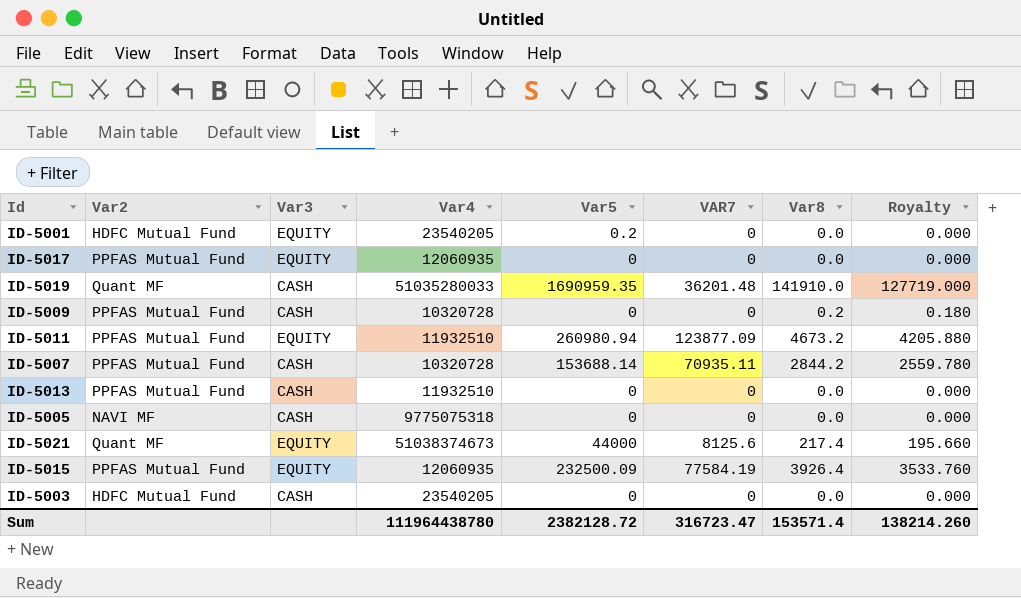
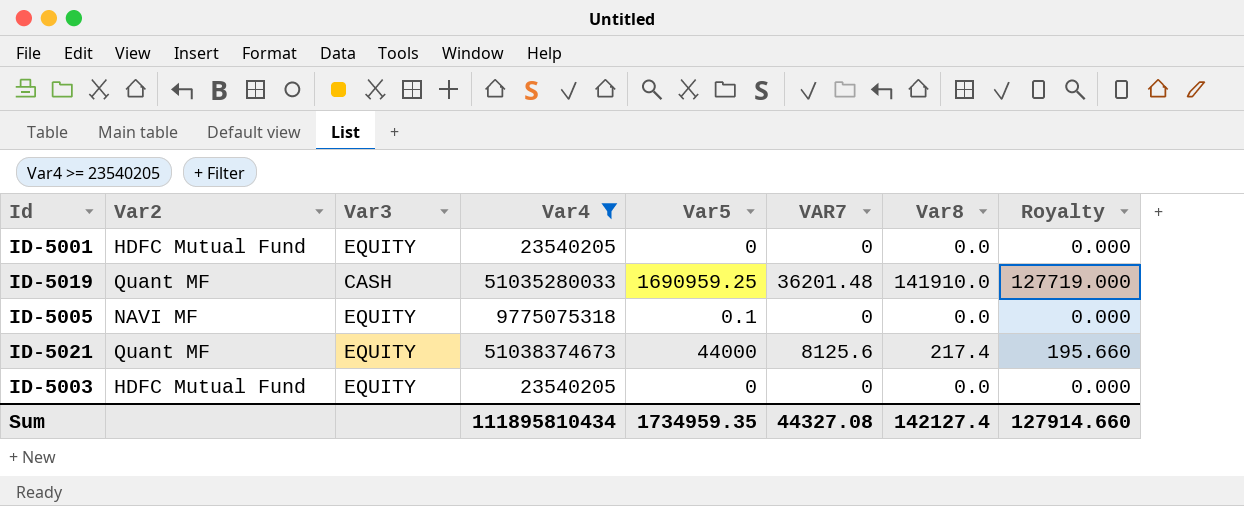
filter: none -> Var4 >= 23540205
ID-5001 | Var5: 0.2 -> 0
ID-5019 | Var5: 1690959.35 -> 1690959.25
ID-5005 | Var3: CASH -> EQUITY
ID-5005 | Var5: 0 -> 0.1
ID-5003 | Var3: CASH -> EQUITY
Sum | Var4: 111964438780 -> 111895810434
Sum | Var5: 2382128.72 -> 1734959.35
Sum | VAR7: 316723.47 -> 44327.08
Sum | Var8: 153571.4 -> 142127.4
Sum | Royalty: 138214.260 -> 127914.660

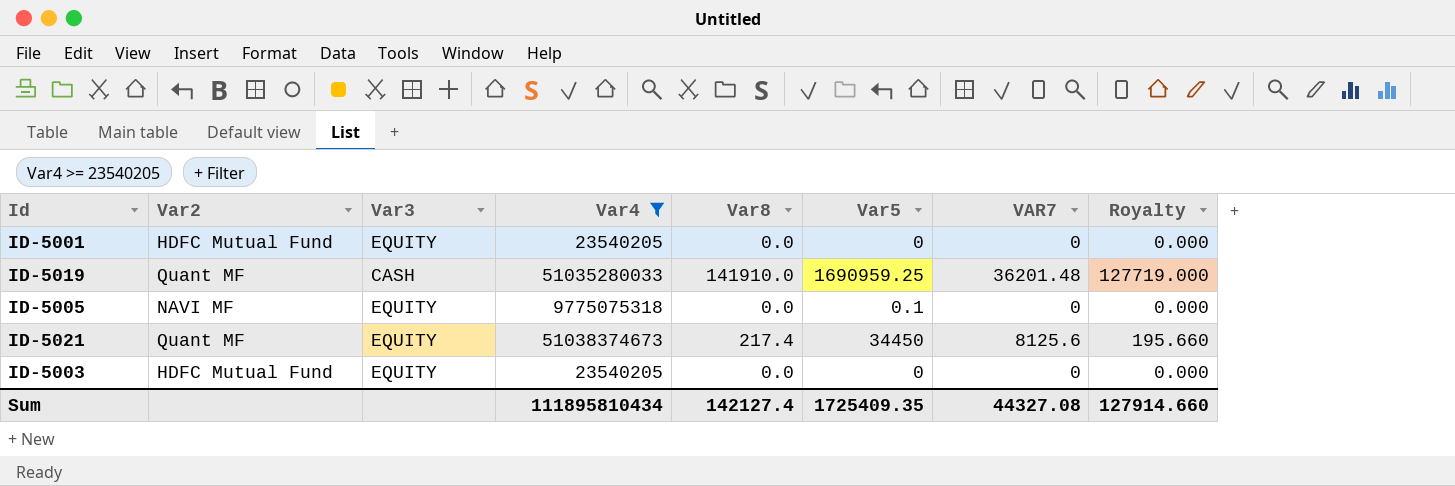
column Var8 | position: 7 -> 5
ID-5021 | Var5: 44000 -> 34450
Sum | Var5: 1734959.35 -> 1725409.35

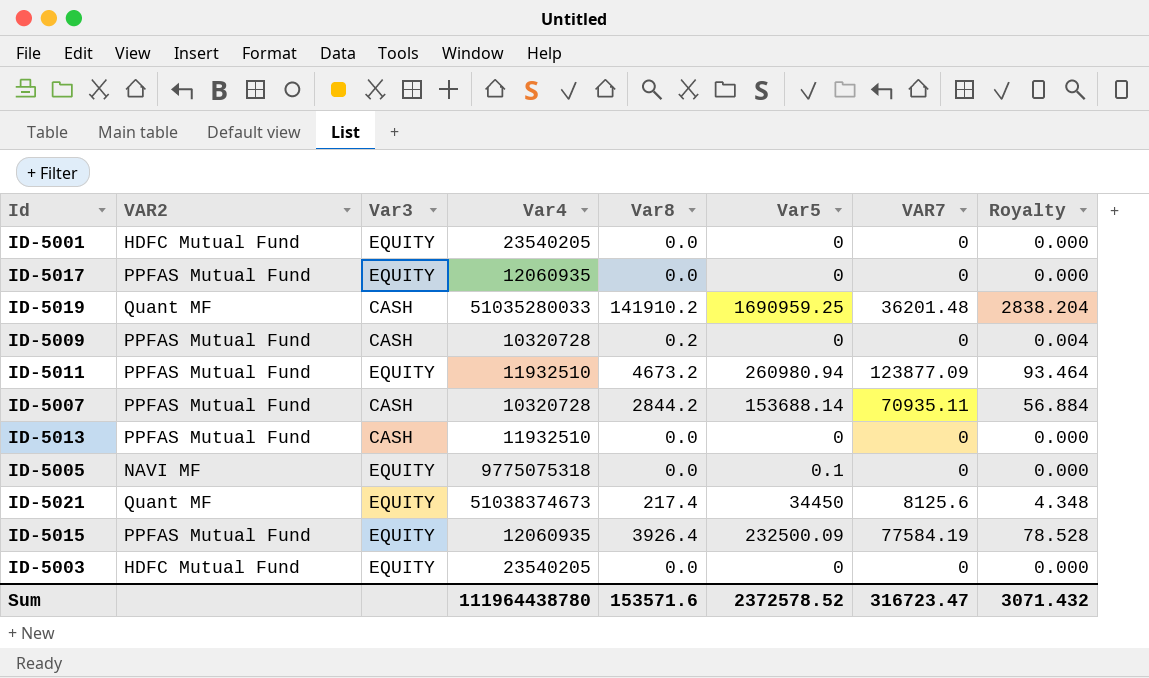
filter: Var4 >= 23540205 -> none
column name: Var2 -> VAR2
column Royalty | formula: [Var8] * 0.9 -> [Var8] * 0.02
ID-5019 | Var8: 141910.0 -> 141910.2
Sum | Var4: 111895810434 -> 111964438780
Sum | Var8: 142127.4 -> 153571.6
Sum | Var5: 1725409.35 -> 2372578.52
Sum | VAR7: 44327.08 -> 316723.47
Sum | Royalty: 127914.660 -> 3071.432

